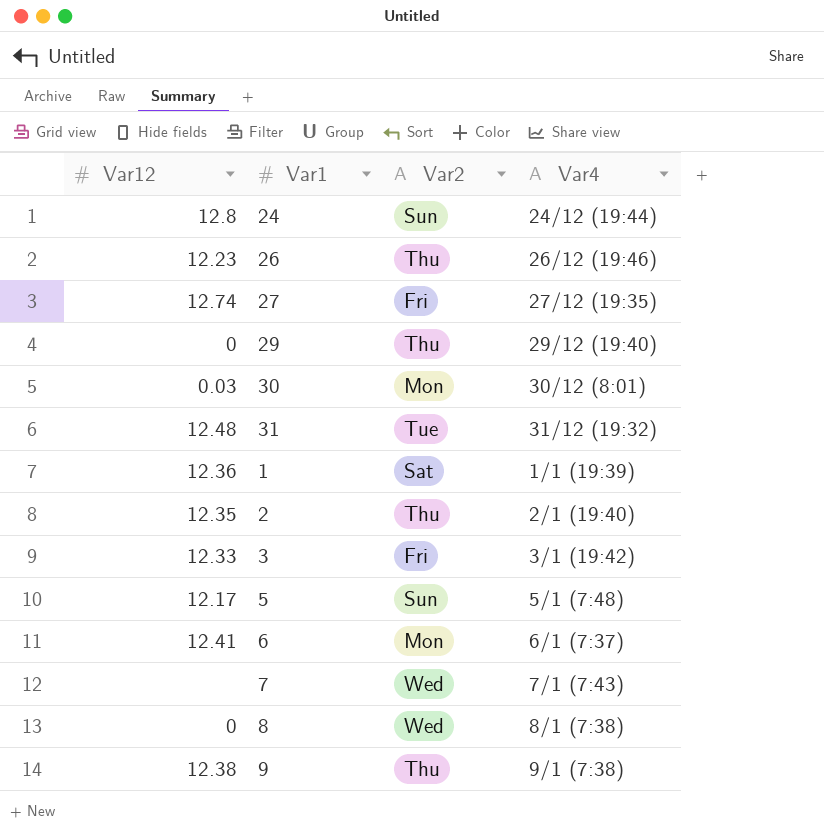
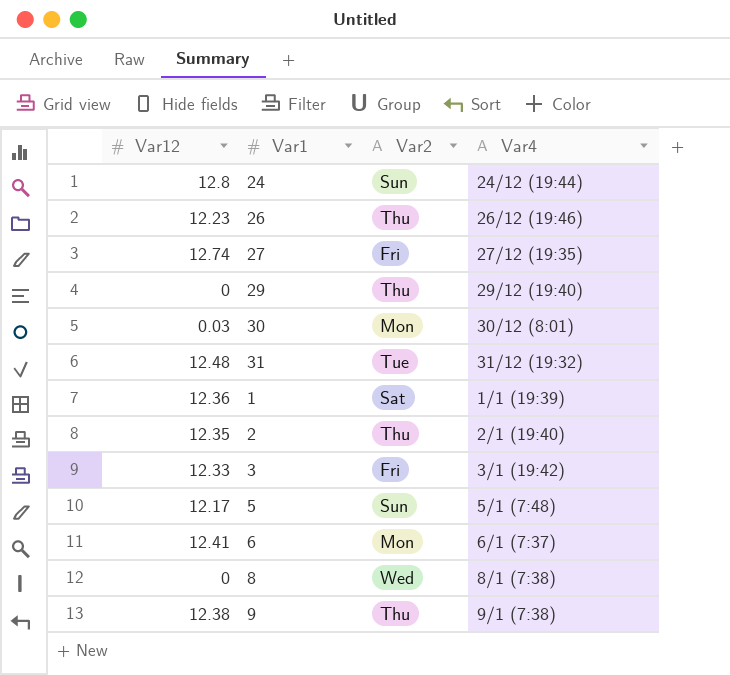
row 7: none | Wed | 7/1 (7:43) -> none

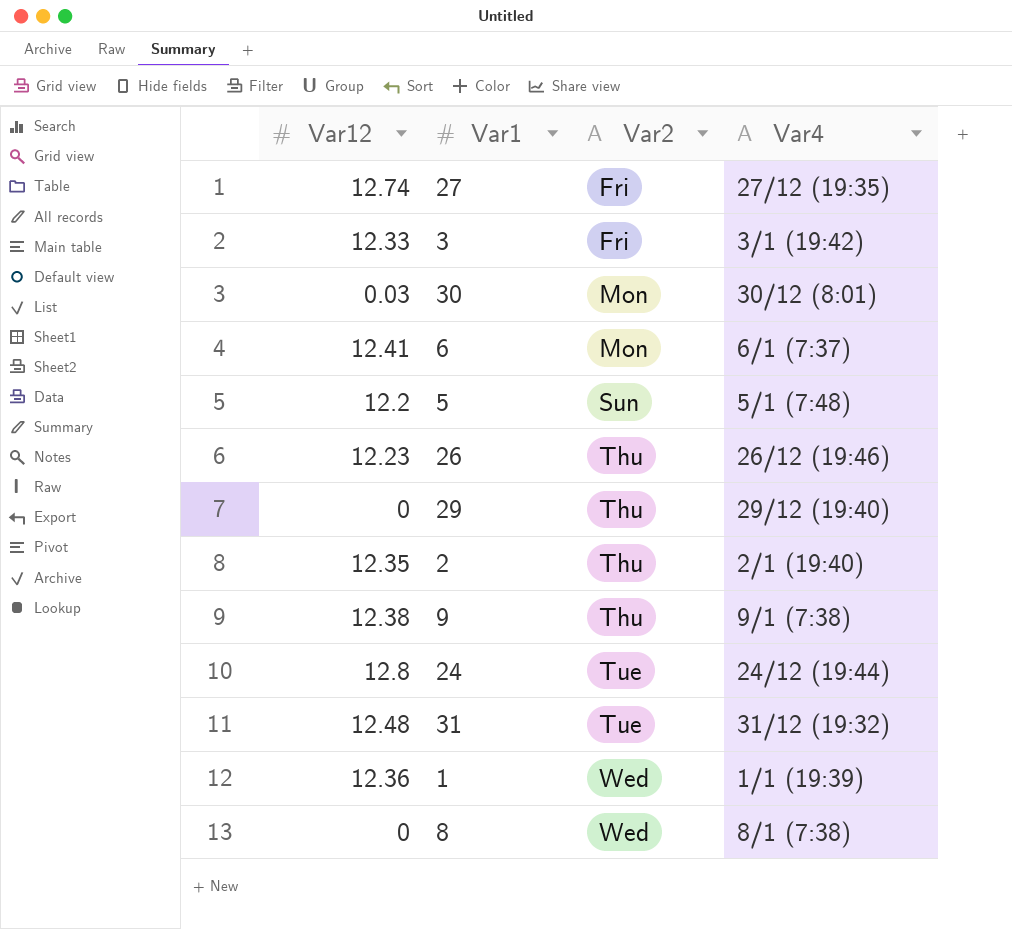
row order: none -> Var2 ascending
5 | Var12: 12.17 -> 12.2
24 | Var2: Sun -> Tue
1 | Var2: Sat -> Wed

